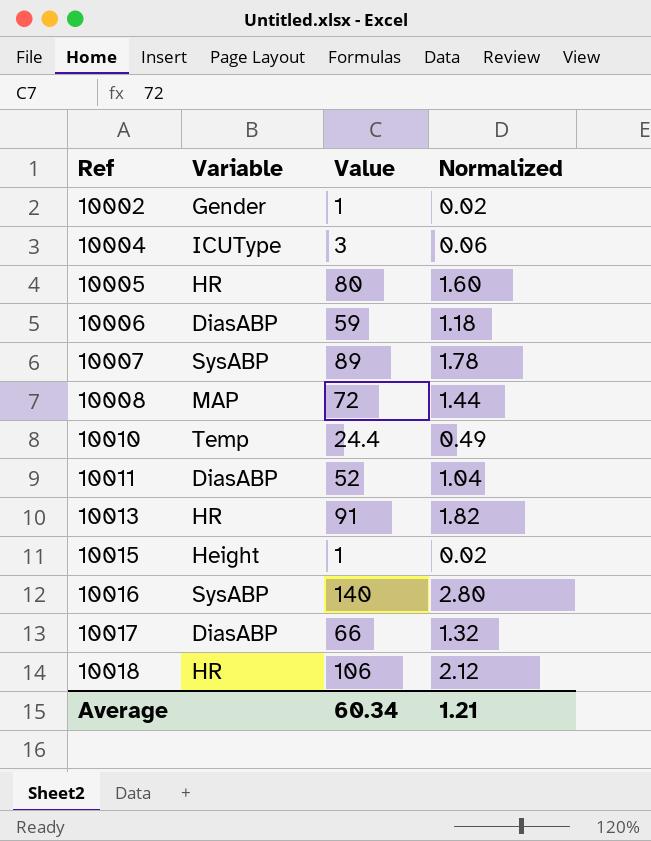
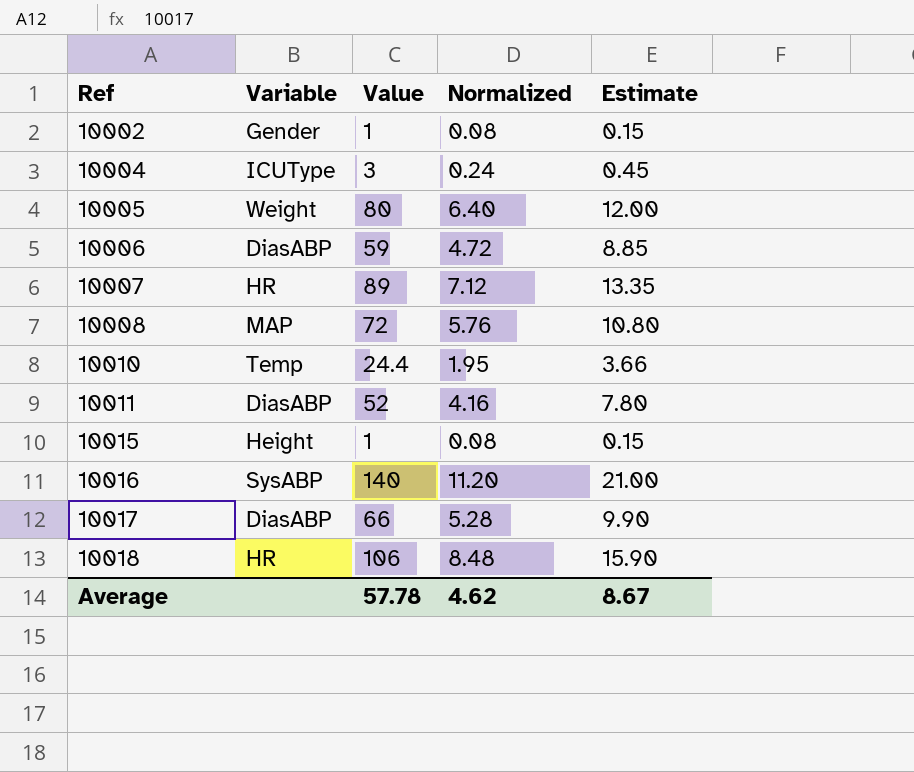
column Normalized | formula: [Value] * 0.02 -> [Value] * 0.08
column Estimate | formula: none -> [Value] * 0.15
row 10013: HR | 91 | 1.82 -> none
10005 | Variable: HR -> Weight
10007 | Variable: SysABP -> HR
Average | Value: 60.34 -> 57.78
Average | Normalized: 1.21 -> 4.62

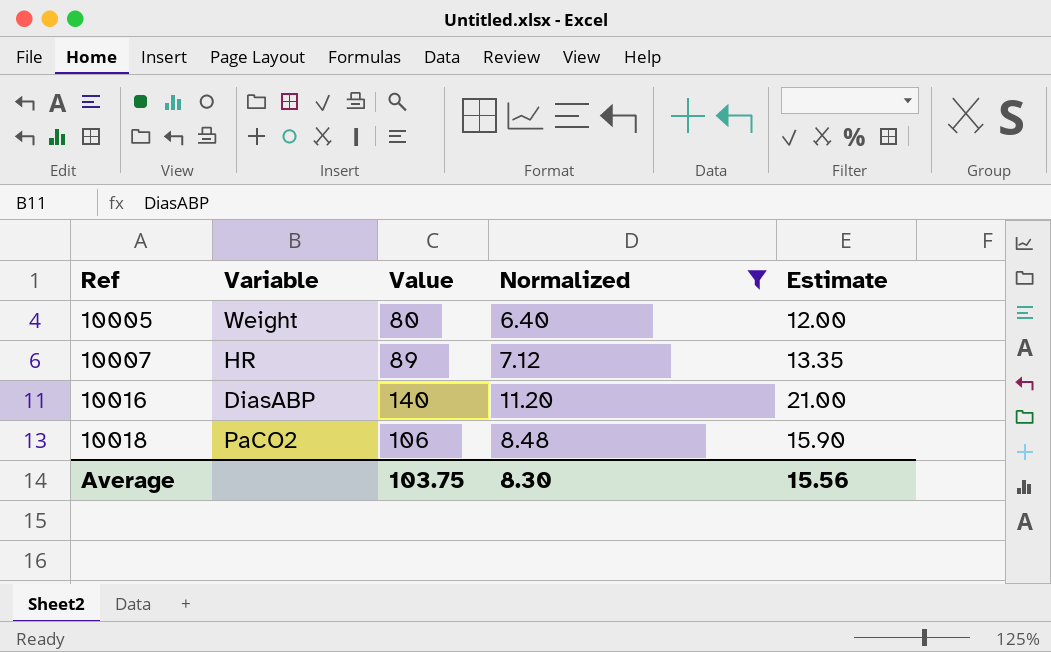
filter: none -> Normalized >= 6.40
10016 | Variable: SysABP -> DiasABP
10018 | Variable: HR -> PaCO2
Average | Value: 57.78 -> 103.75
Average | Normalized: 4.62 -> 8.30
Average | Estimate: 8.67 -> 15.56

